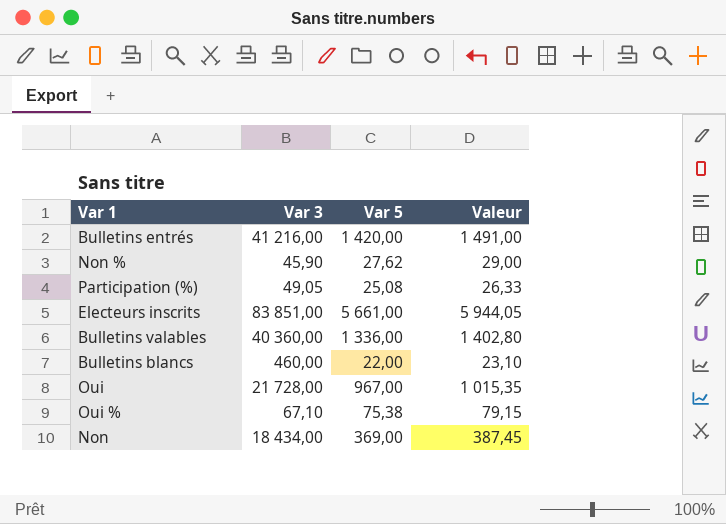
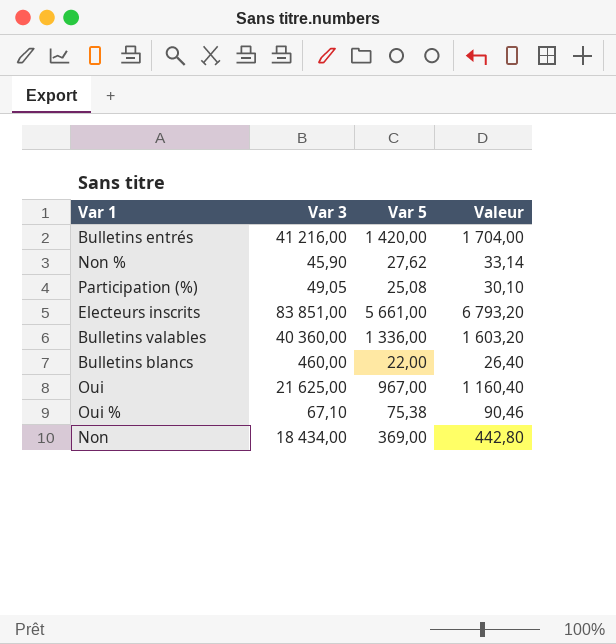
column Valeur | formula: [Var 5] * 1,05 -> [Var 5] * 1,2
Oui | Var 3: 21 728,00 -> 21 625,00

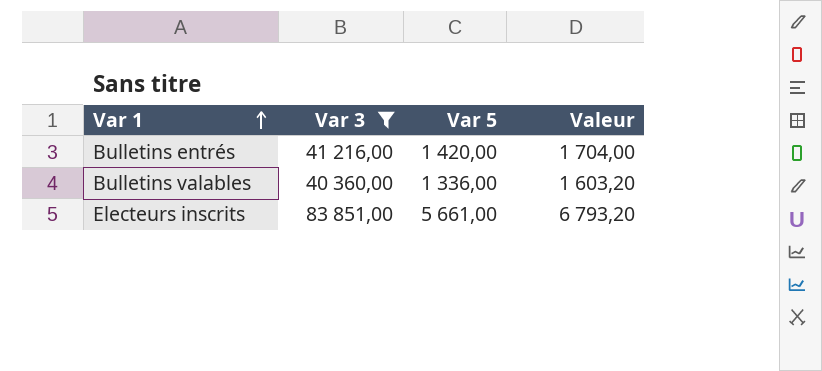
filter: none -> Var 3 >= 40 360,00
row order: none -> Var 1 ascending

